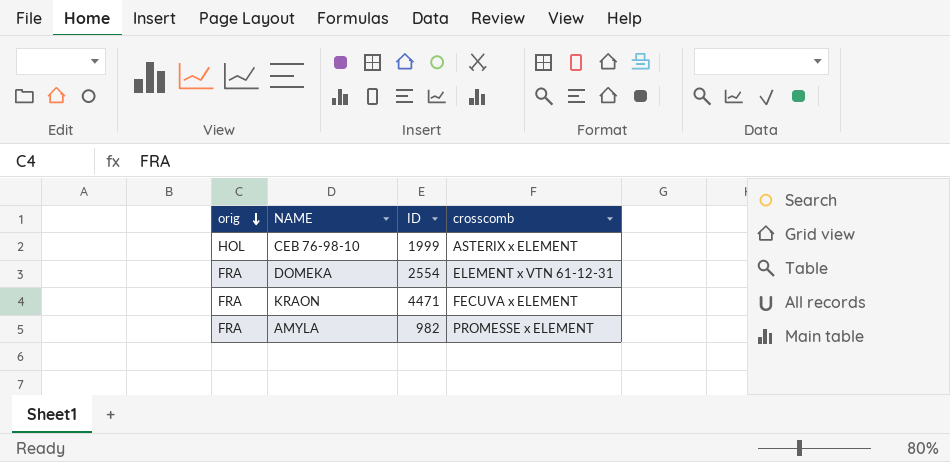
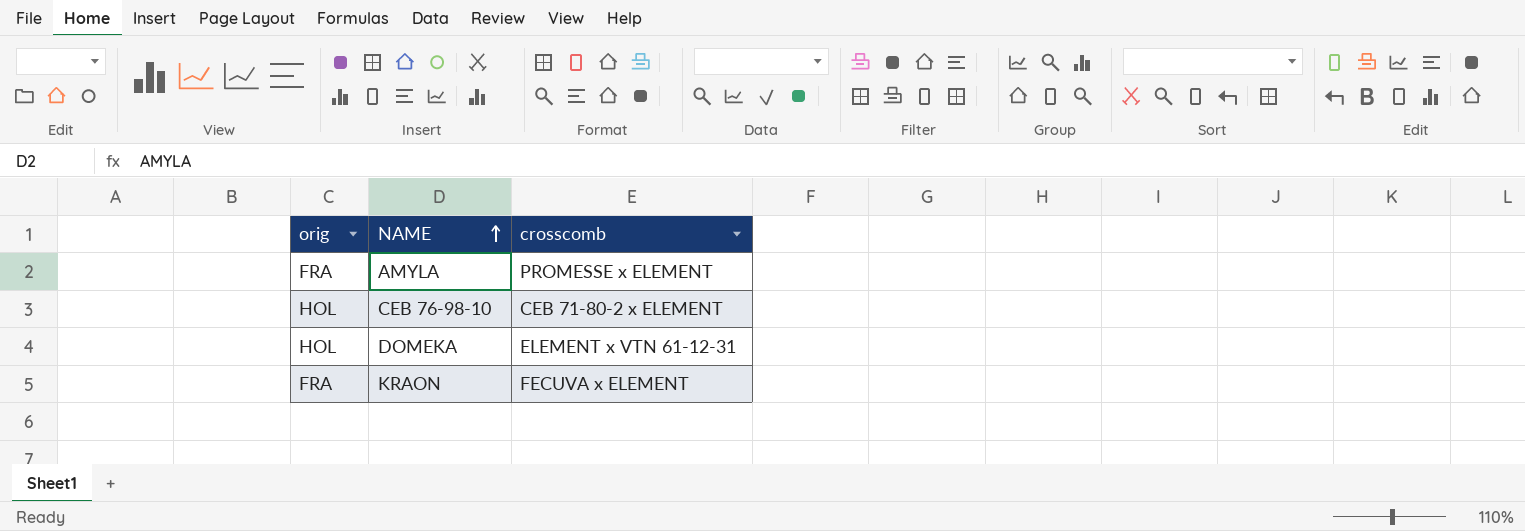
row order: orig descending -> NAME ascending
column ID | position: 3 -> none
CEB 76-98-10 | crosscomb: ASTERIX x ELEMENT -> CEB 71-80-2 x ELEMENT
DOMEKA | orig: FRA -> HOL

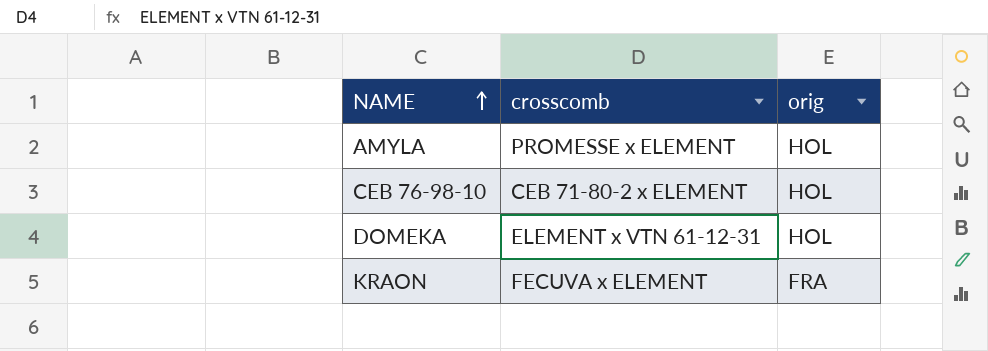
column orig | position: 1 -> 3
AMYLA | orig: FRA -> HOL

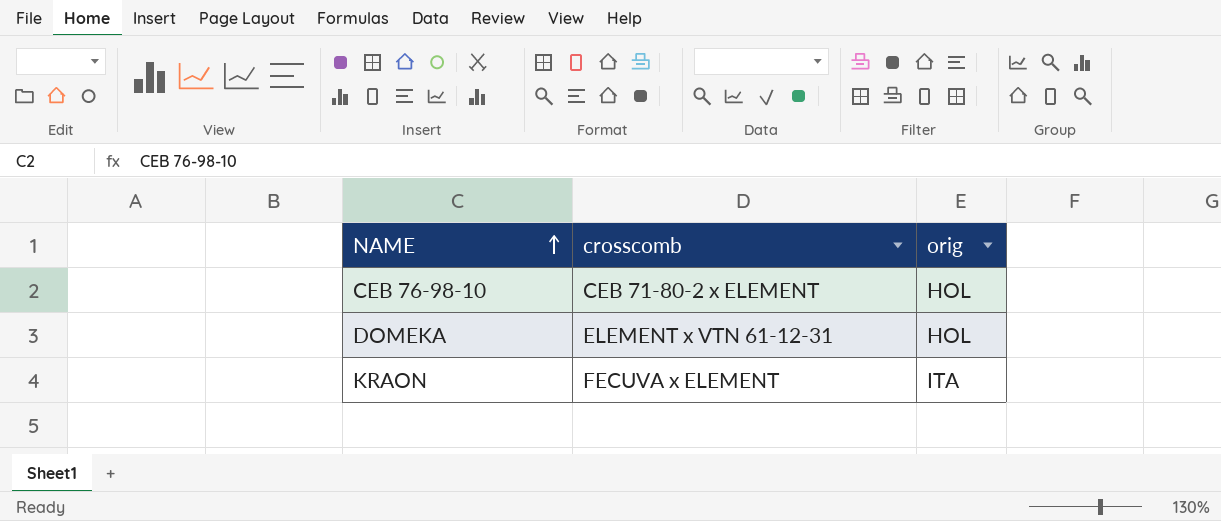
row AMYLA: PROMESSE x ELEMENT | HOL -> none
KRAON | orig: FRA -> ITA

